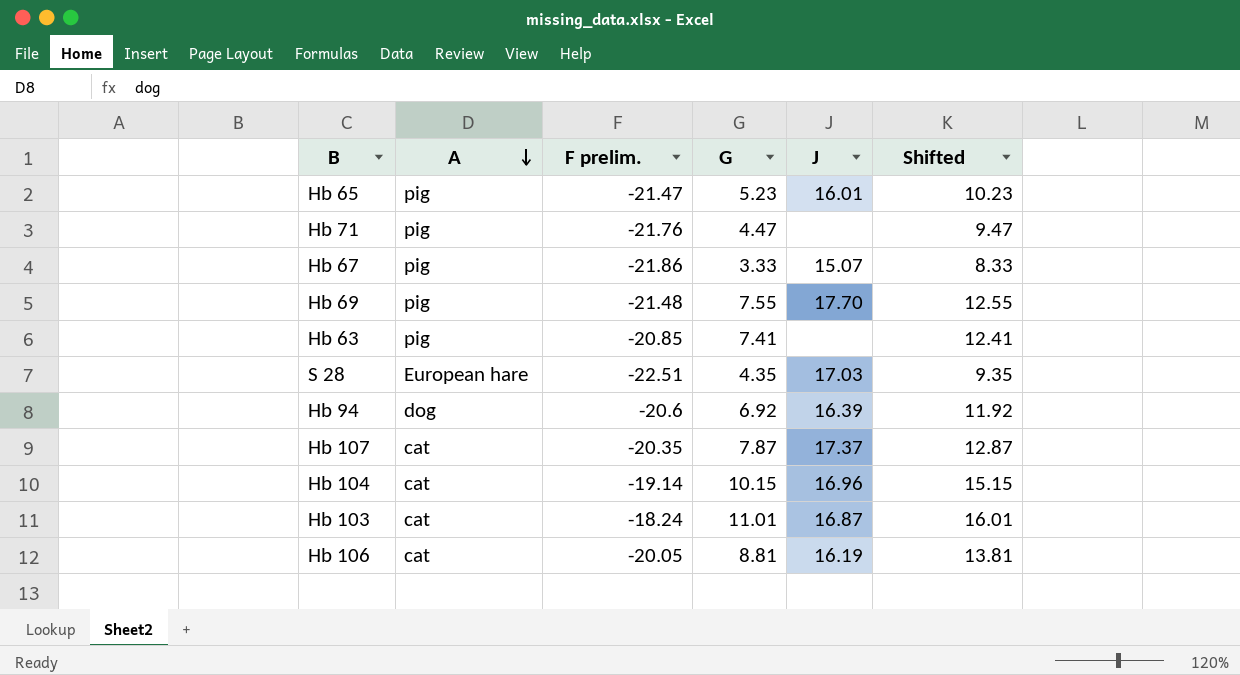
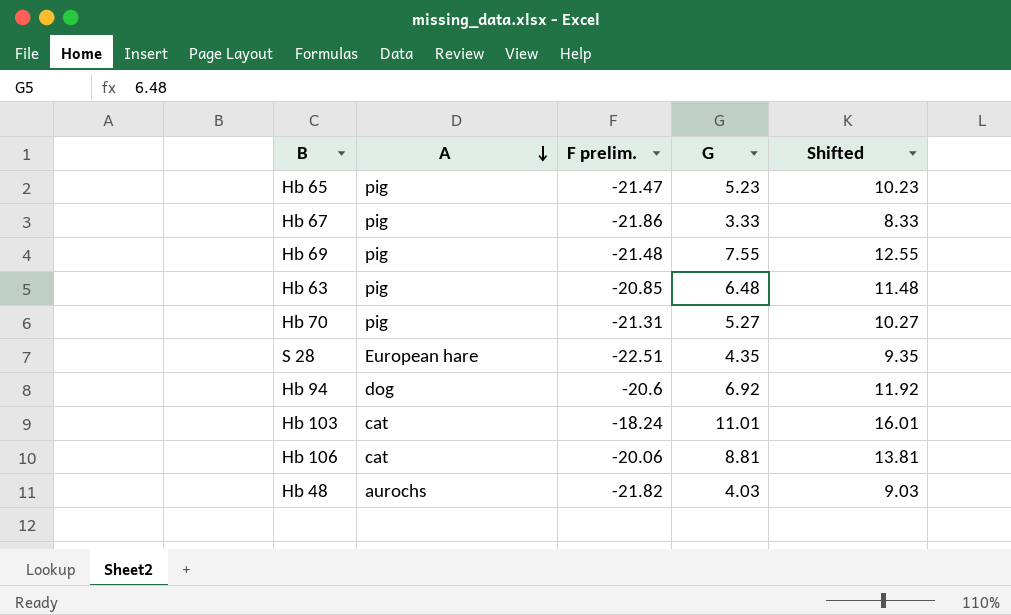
column J | position: 5 -> none
row Hb 71: pig | -21.76 | 4.47 | none | 9.47 -> none
row Hb 107: cat | -20.35 | 7.87 | 17.37 | 12.87 -> none
row Hb 104: cat | -19.14 | 10.15 | 16.96 | 15.15 -> none
Hb 63 | G: 7.41 -> 6.48
Hb 63 | Shifted: 12.41 -> 11.48
row Hb 70: none -> pig | -21.31 | 5.27 | 10.27
Hb 106 | F prelim.: -20.05 -> -20.06
row Hb 48: none -> aurochs | -21.82 | 4.03 | 9.03

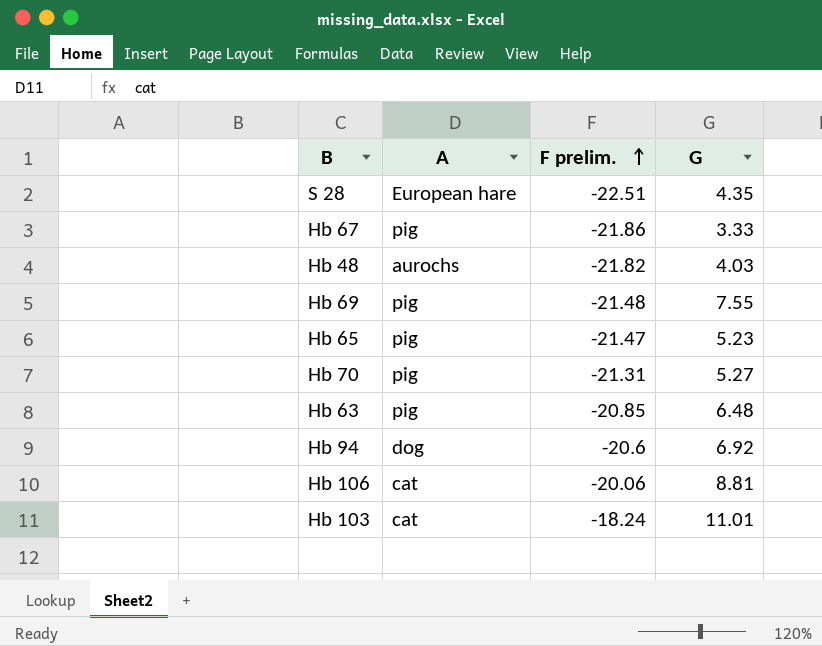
row order: A descending -> F prelim. ascending
column Shifted | formula: [G] + 5 -> none

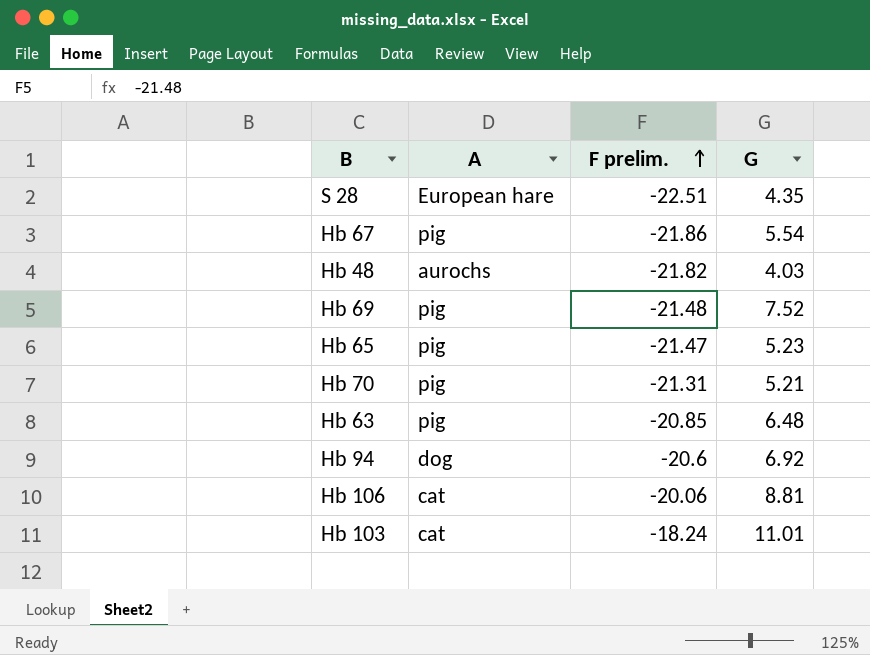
Hb 67 | G: 3.33 -> 5.54
Hb 69 | G: 7.55 -> 7.52
Hb 70 | G: 5.27 -> 5.21

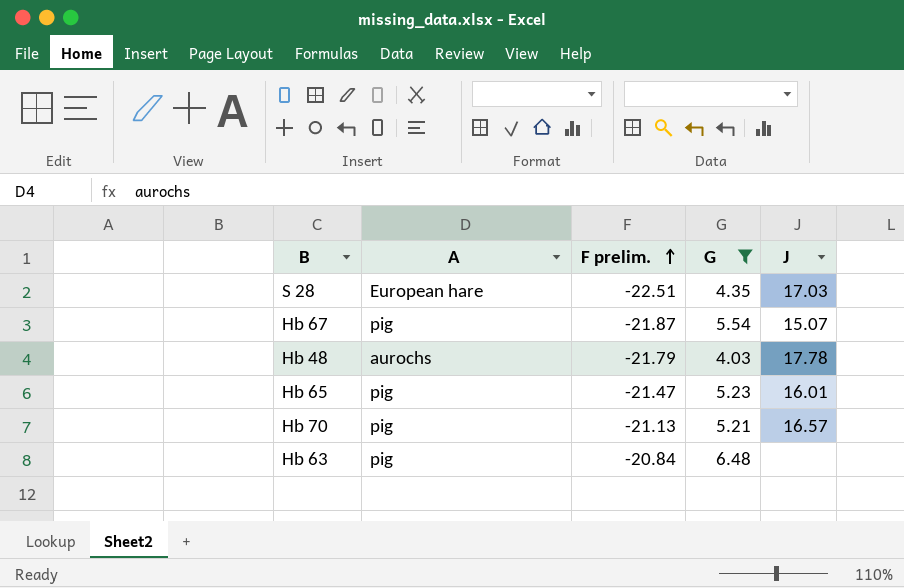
filter: none -> G <= 6.48
column J | position: none -> 5
Hb 67 | F prelim.: -21.86 -> -21.87
Hb 48 | F prelim.: -21.82 -> -21.79
Hb 70 | F prelim.: -21.31 -> -21.13
Hb 63 | F prelim.: -20.85 -> -20.84

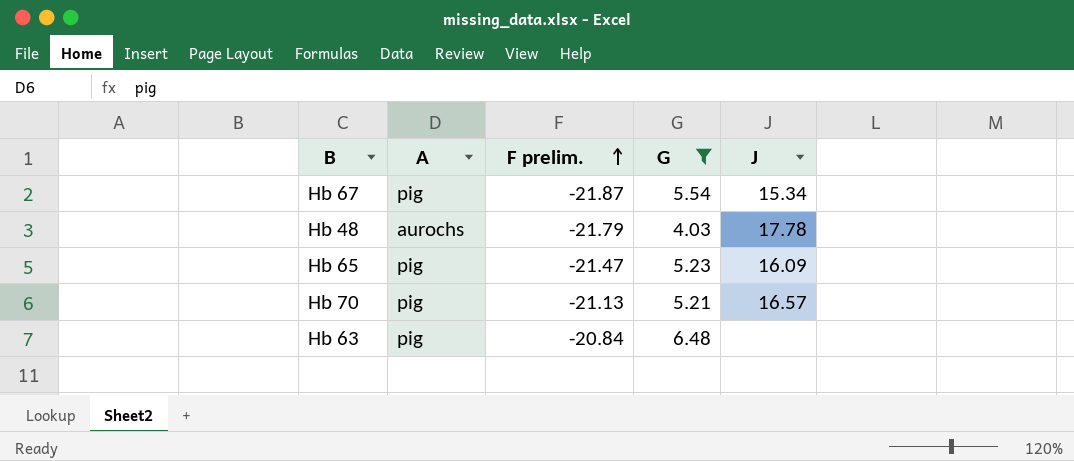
row S 28: European hare | -22.51 | 4.35 | 17.03 -> none
Hb 67 | J: 15.07 -> 15.34
Hb 65 | J: 16.01 -> 16.09

